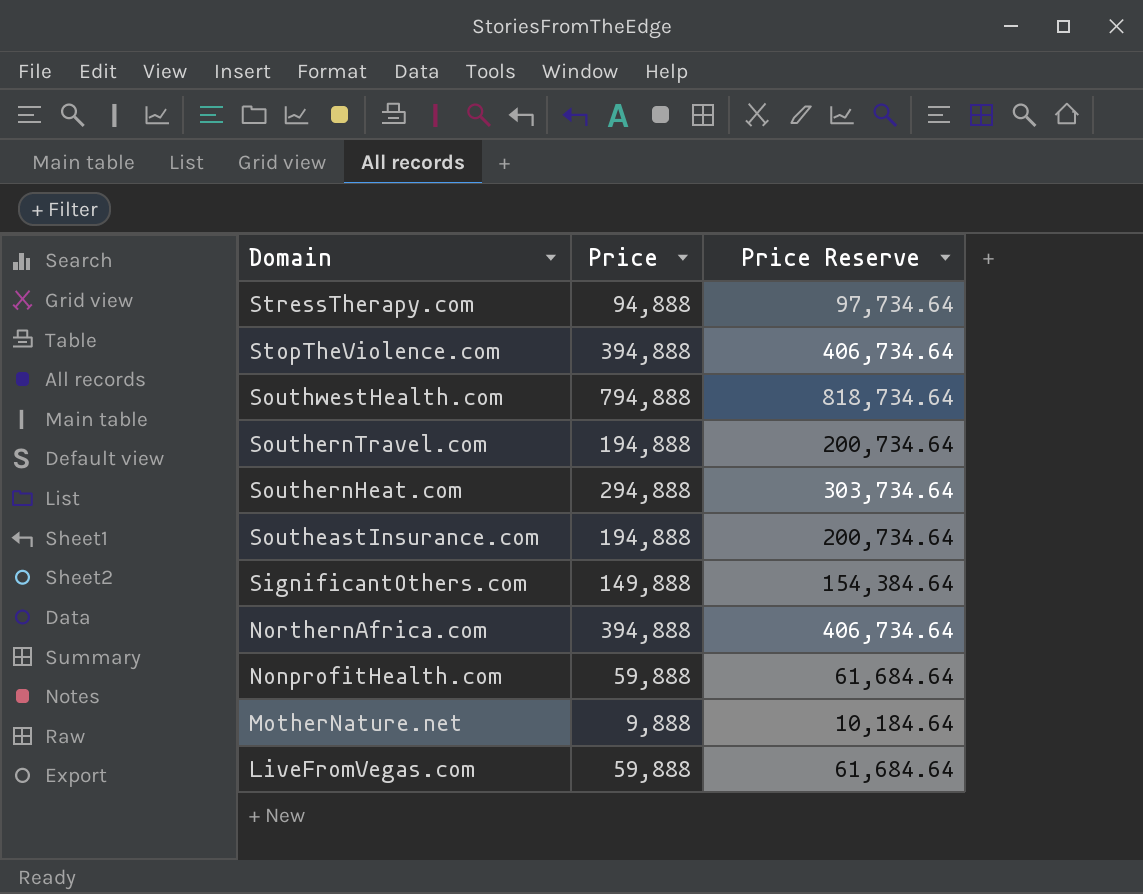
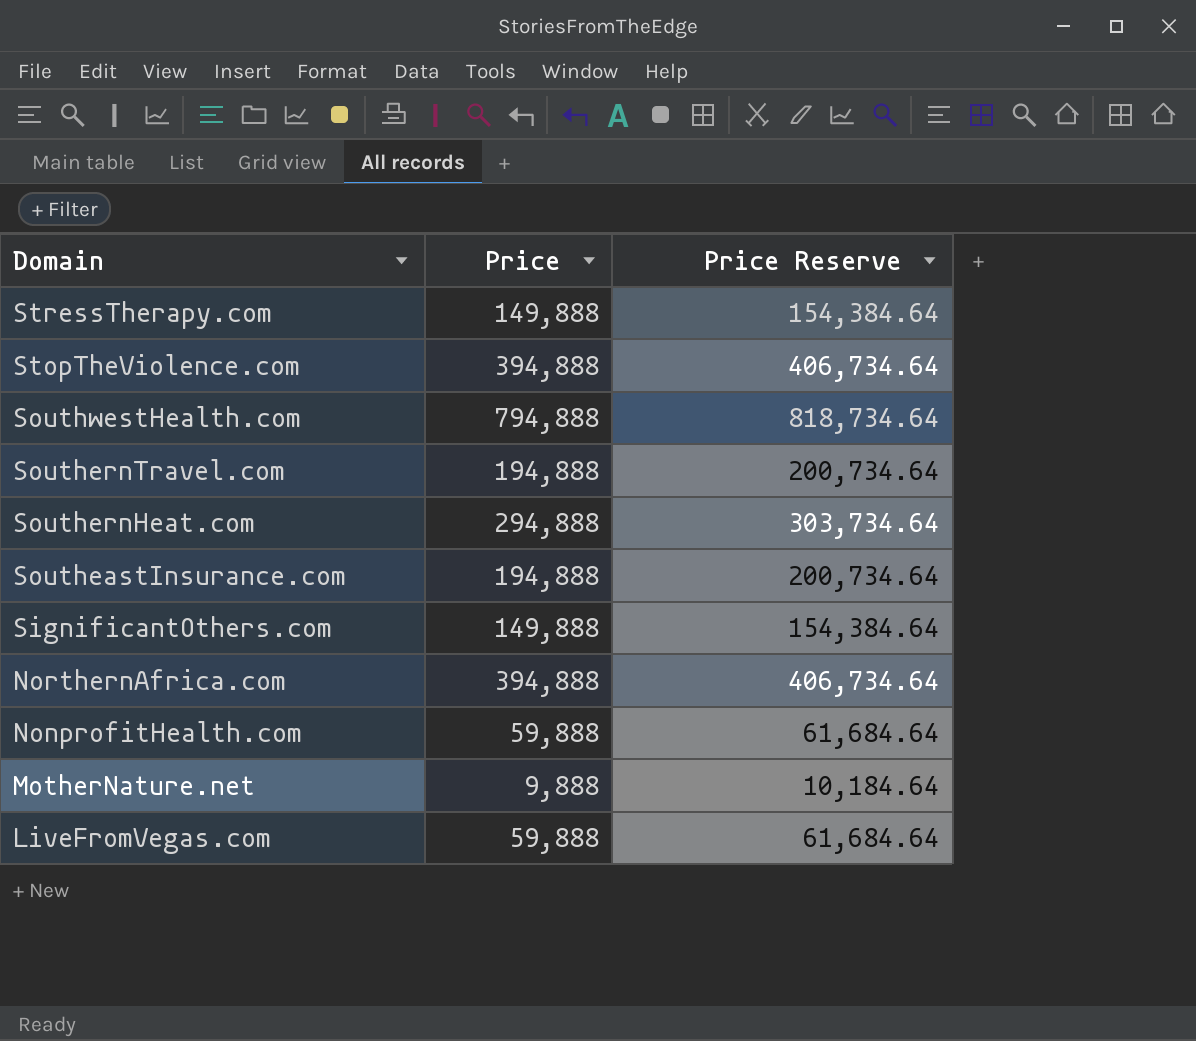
StressTherapy.com | Price: 94,888 -> 149,888
StressTherapy.com | Price Reserve: 97,734.64 -> 154,384.64

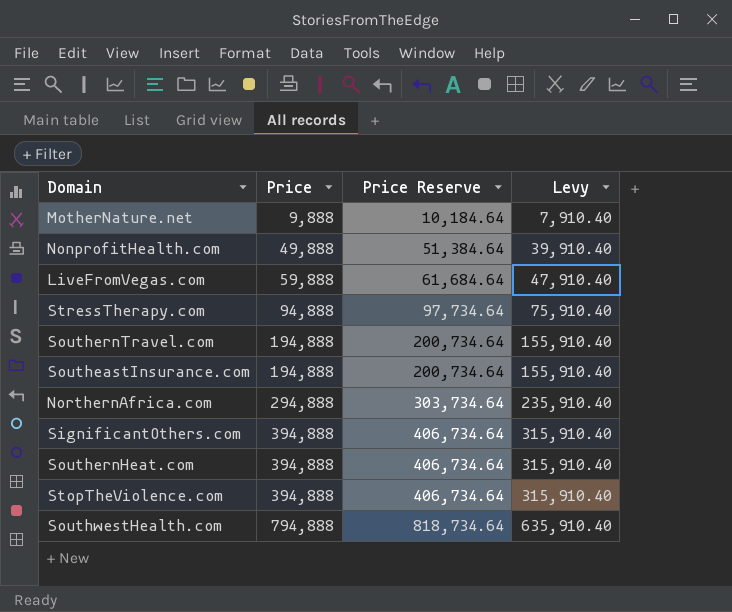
row order: Domain descending -> Price ascending
column Levy | formula: none -> [Price] * 0.8
NonprofitHealth.com | Price: 59,888 -> 49,888
NonprofitHealth.com | Price Reserve: 61,684.64 -> 51,384.64
StressTherapy.com | Price: 149,888 -> 94,888
StressTherapy.com | Price Reserve: 154,384.64 -> 97,734.64
NorthernAfrica.com | Price: 394,888 -> 294,888
NorthernAfrica.com | Price Reserve: 406,734.64 -> 303,734.64
SignificantOthers.com | Price: 149,888 -> 394,888
SignificantOthers.com | Price Reserve: 154,384.64 -> 406,734.64
SouthernHeat.com | Price: 294,888 -> 394,888
SouthernHeat.com | Price Reserve: 303,734.64 -> 406,734.64

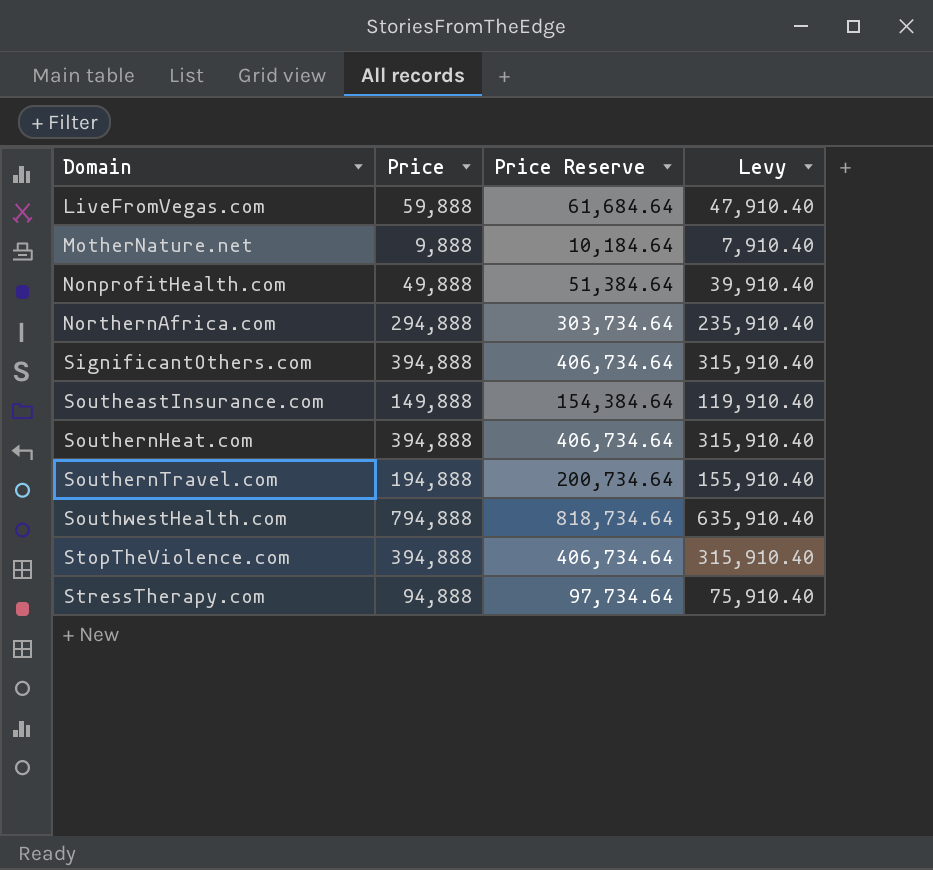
row order: Price ascending -> Domain ascending
SoutheastInsurance.com | Price: 194,888 -> 149,888
SoutheastInsurance.com | Price Reserve: 200,734.64 -> 154,384.64
SoutheastInsurance.com | Levy: 155,910.40 -> 119,910.40

